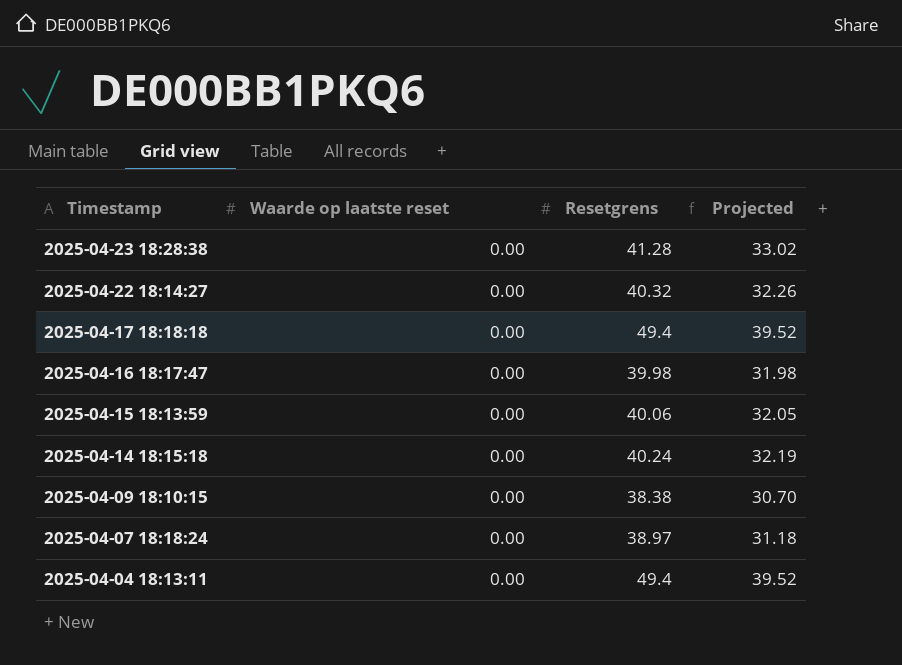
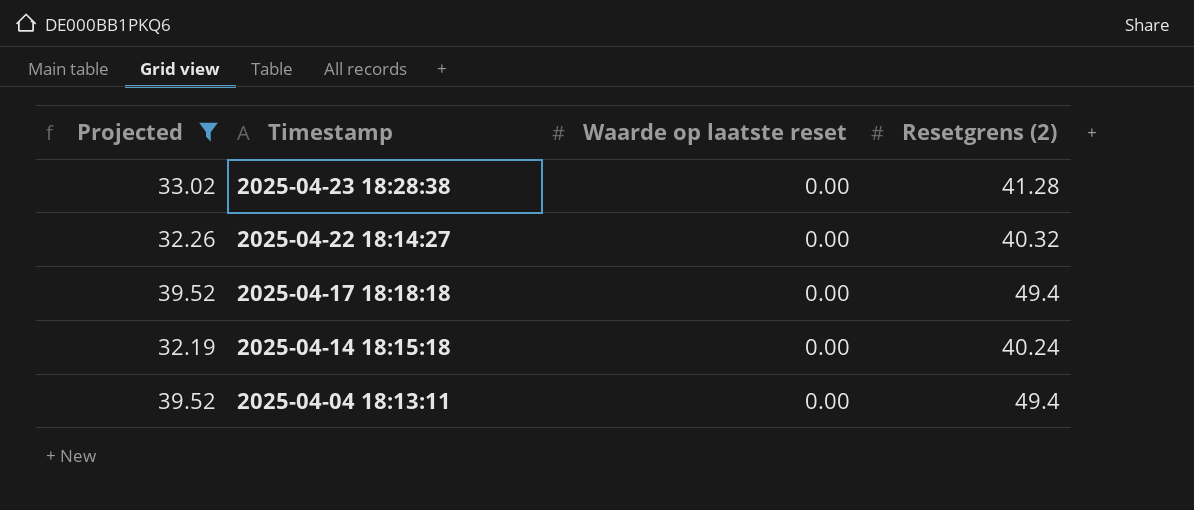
filter: none -> Projected >= 32.19
column Projected | position: 4 -> 1
column name: Resetgrens -> Resetgrens (2)

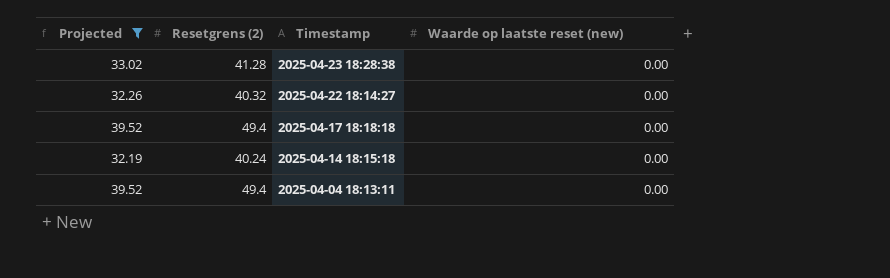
column Resetgrens (2) | position: 4 -> 2
column name: Waarde op laatste reset -> Waarde op laatste reset (new)

